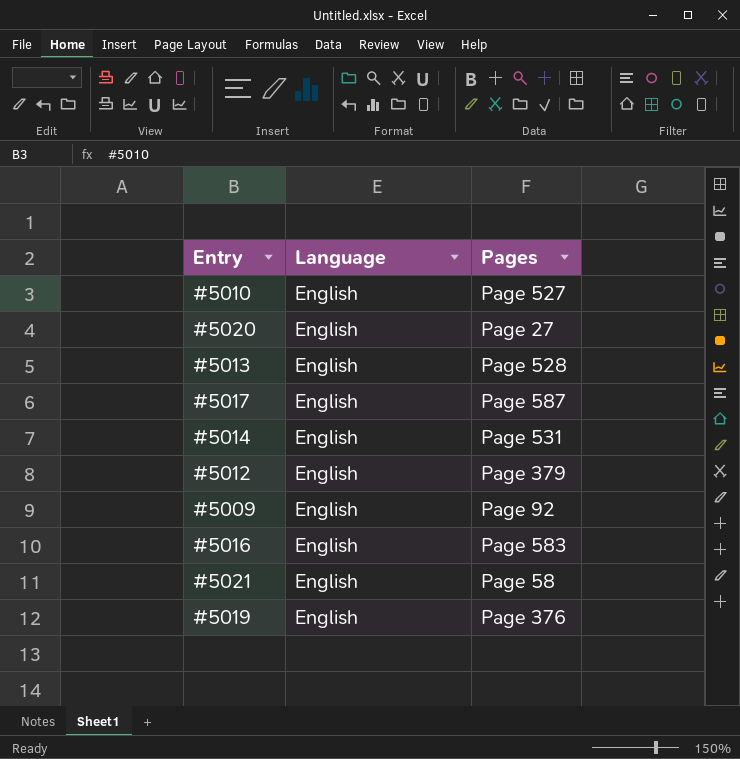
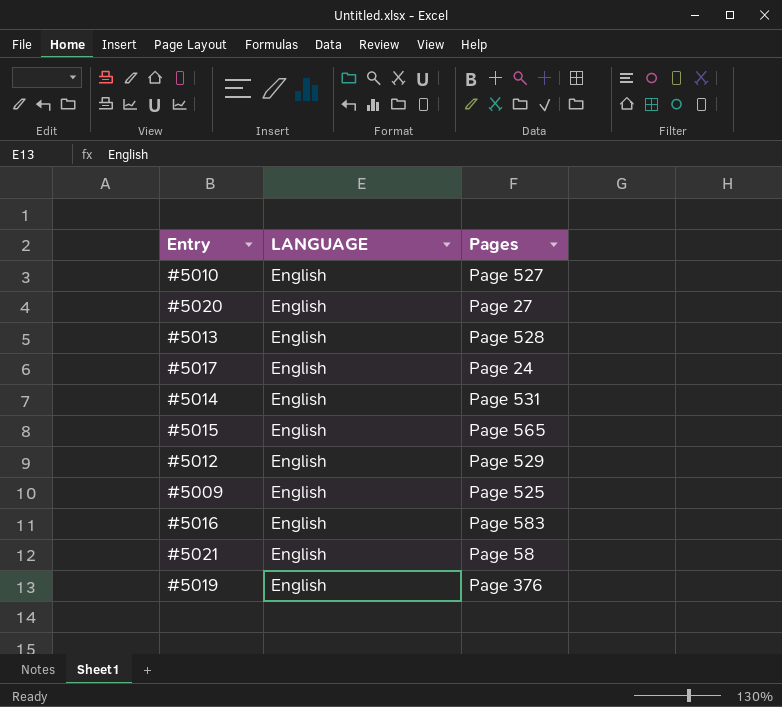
column name: Language -> LANGUAGE
#5017 | Pages: Page 587 -> Page 24
row #5015: none -> English | Page 565
#5012 | Pages: Page 379 -> Page 529
#5009 | Pages: Page 92 -> Page 525

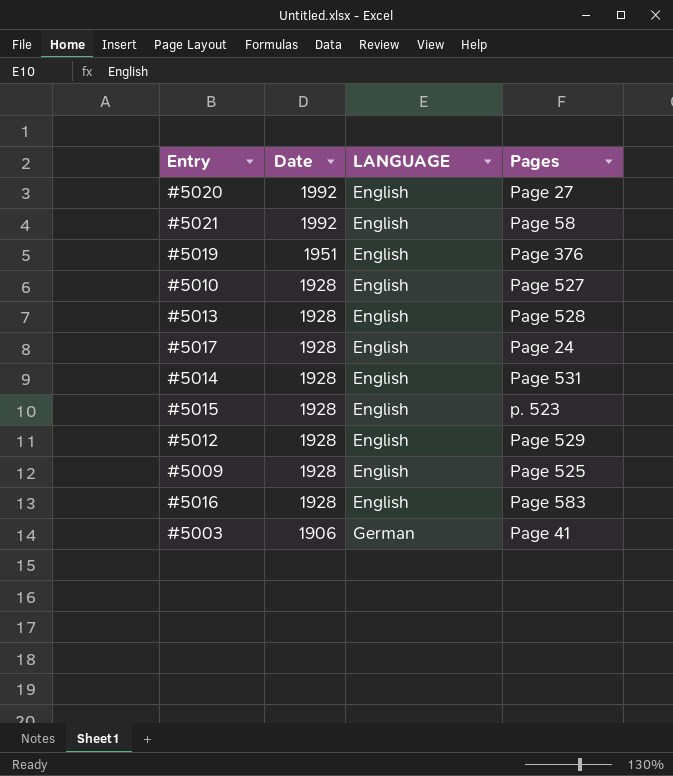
row order: none -> Date descending
column Date | position: none -> 2
#5015 | Pages: Page 565 -> p. 523
row #5003: none -> 1906 | German | Page 41

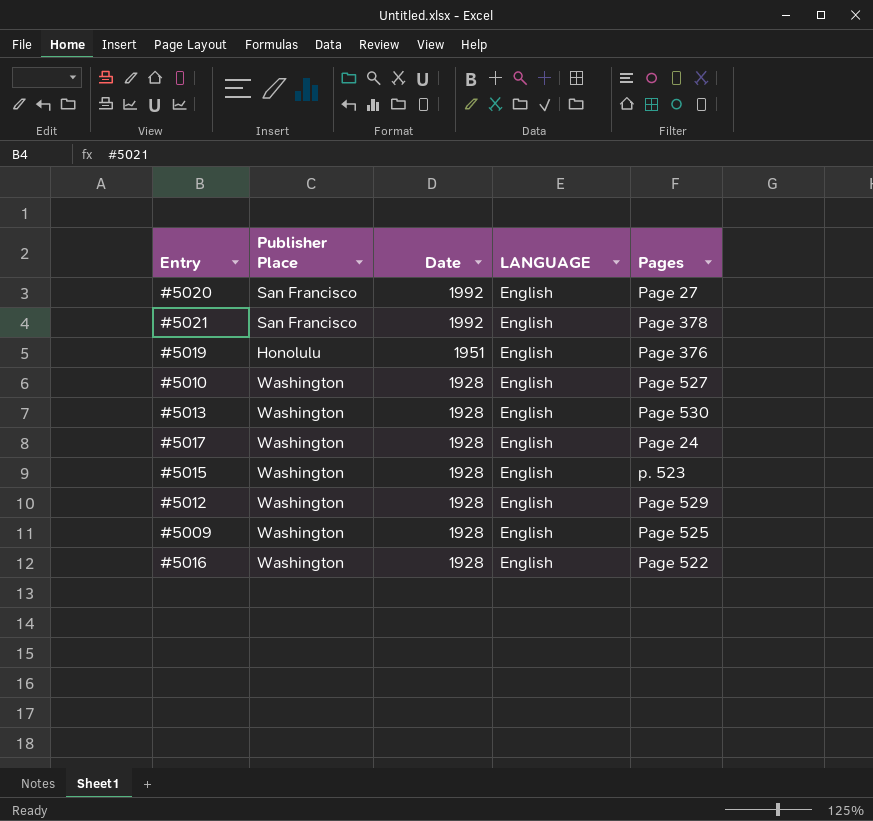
column Publisher Place | position: none -> 2
row #5014: 1928 | English | Page 531 -> none
row #5003: 1906 | German | Page 41 -> none
#5021 | Pages: Page 58 -> Page 378
#5013 | Pages: Page 528 -> Page 530
#5016 | Pages: Page 583 -> Page 522

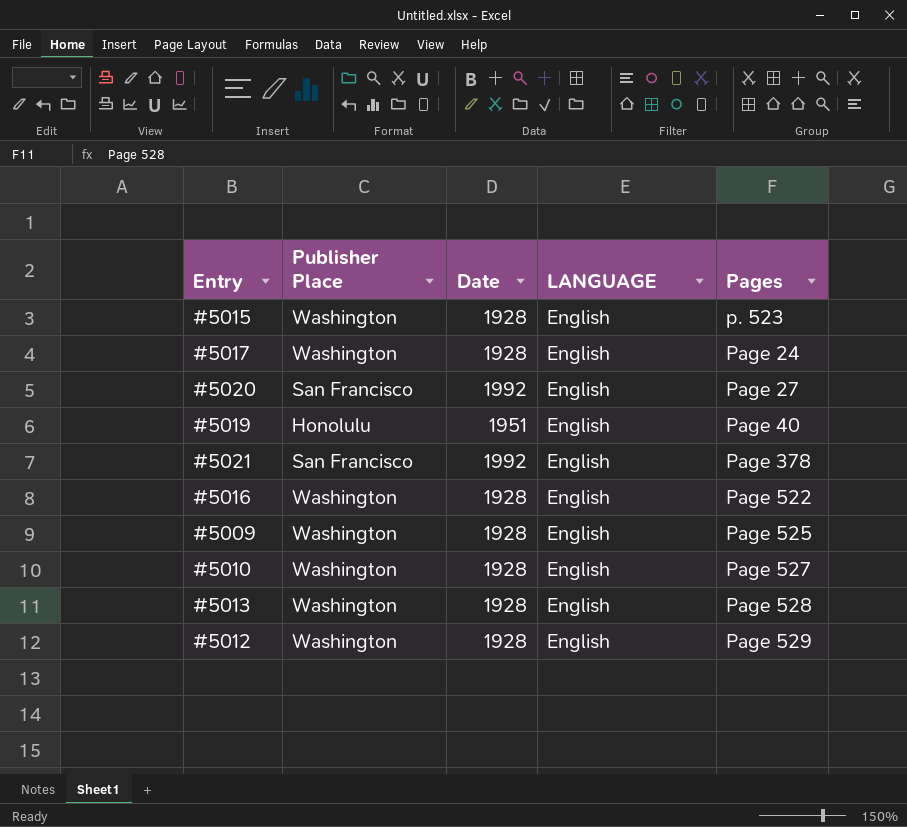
row order: Date descending -> Pages ascending
#5019 | Pages: Page 376 -> Page 40
#5013 | Pages: Page 530 -> Page 528

